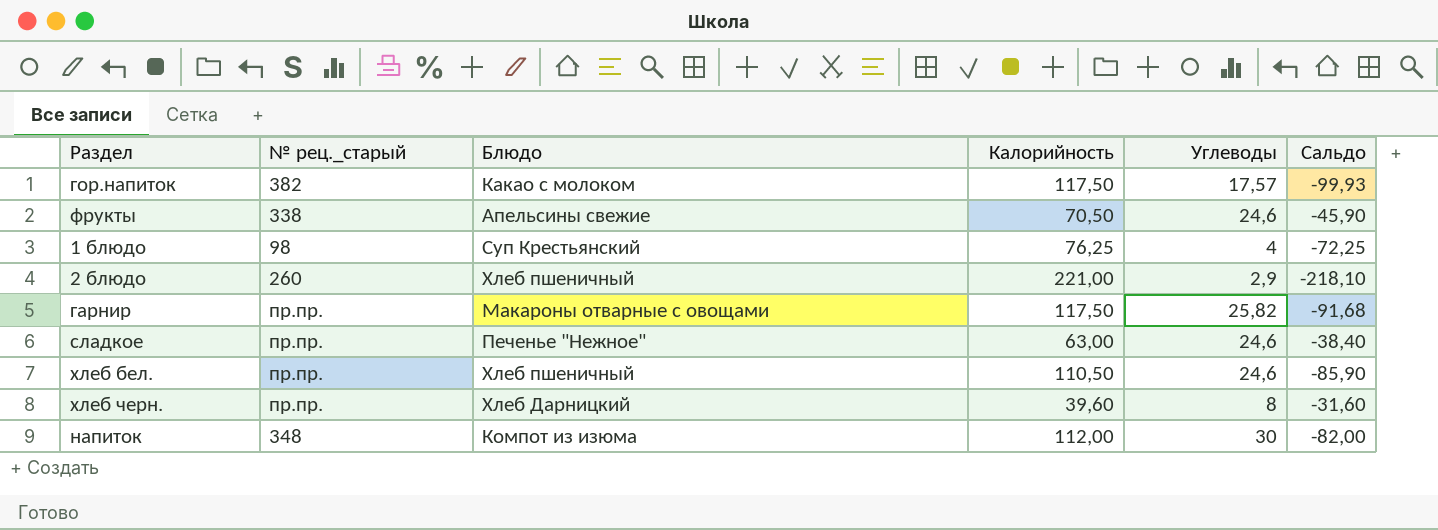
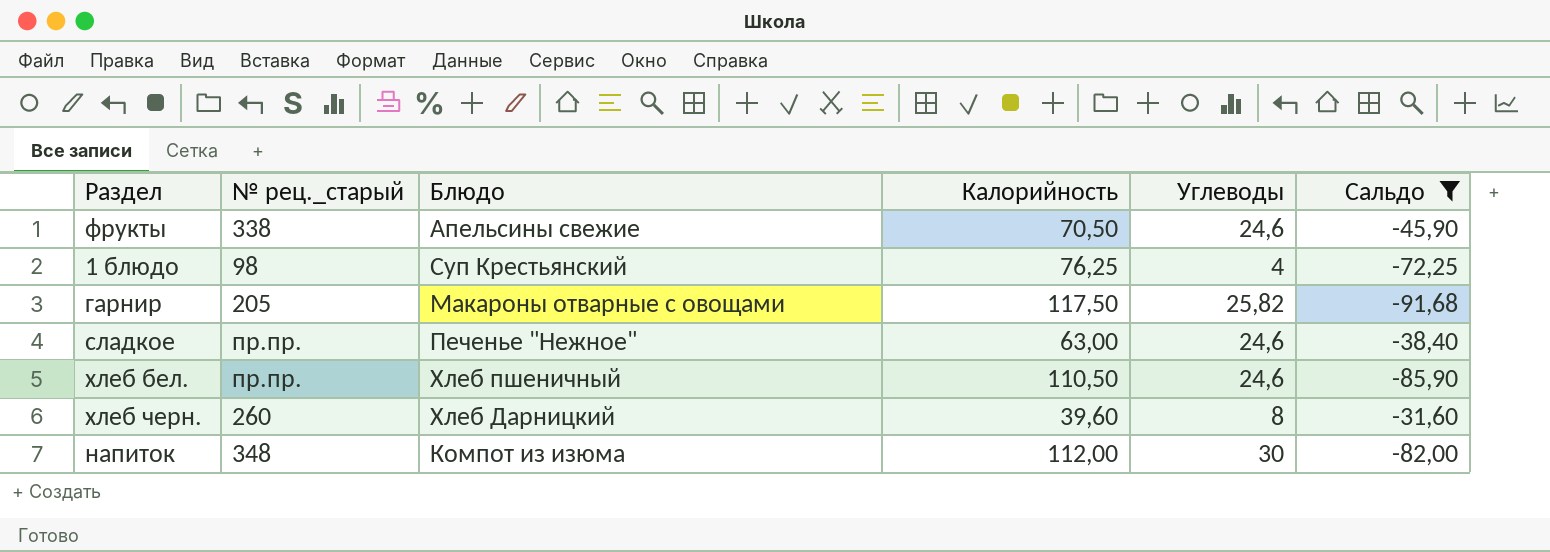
filter: none -> Сальдо >= -91,68
гарнир | № рец._старый: пр.пр. -> 205
хлеб черн. | № рец._старый: пр.пр. -> 260

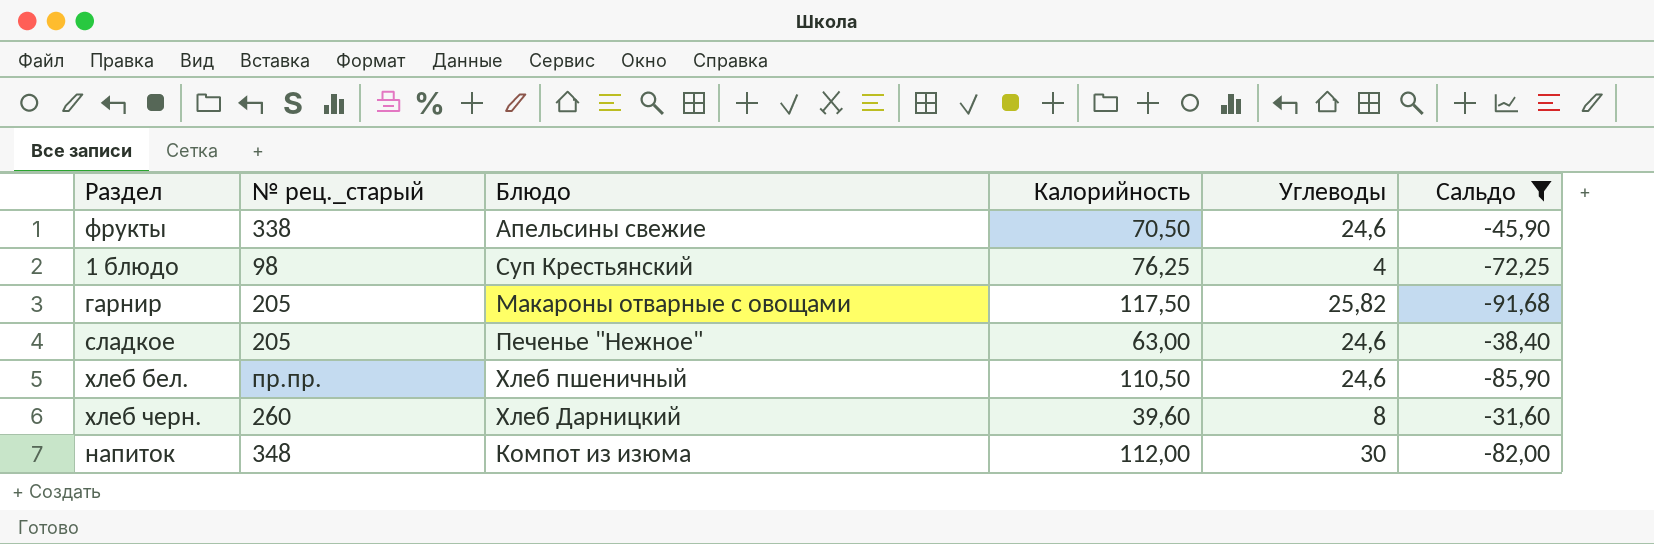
сладкое | № рец._старый: пр.пр. -> 205

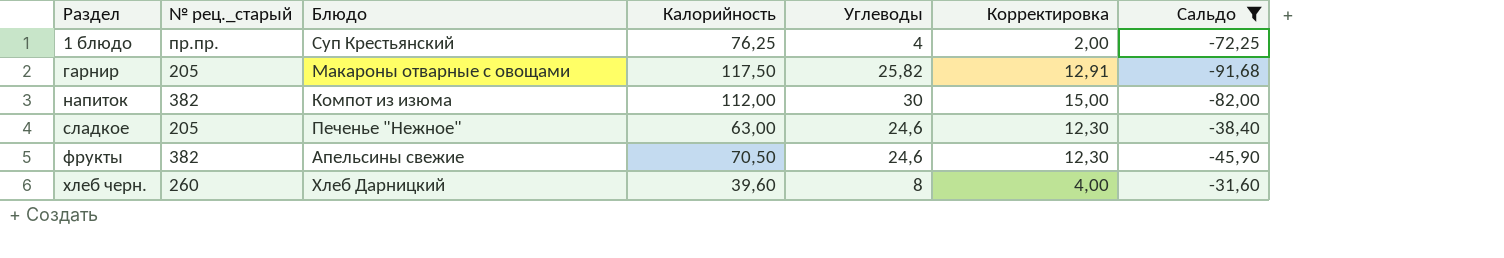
row order: none -> Раздел ascending
column Корректировка | formula: none -> [Углеводы] * 0,5
row хлеб бел.: пр.пр. | Хлеб пшеничный | 110,50 | 24,6 | -85,90 -> none
1 блюдо | № рец._старый: 98 -> пр.пр.
напиток | № рец._старый: 348 -> 382
фрукты | № рец._старый: 338 -> 382

